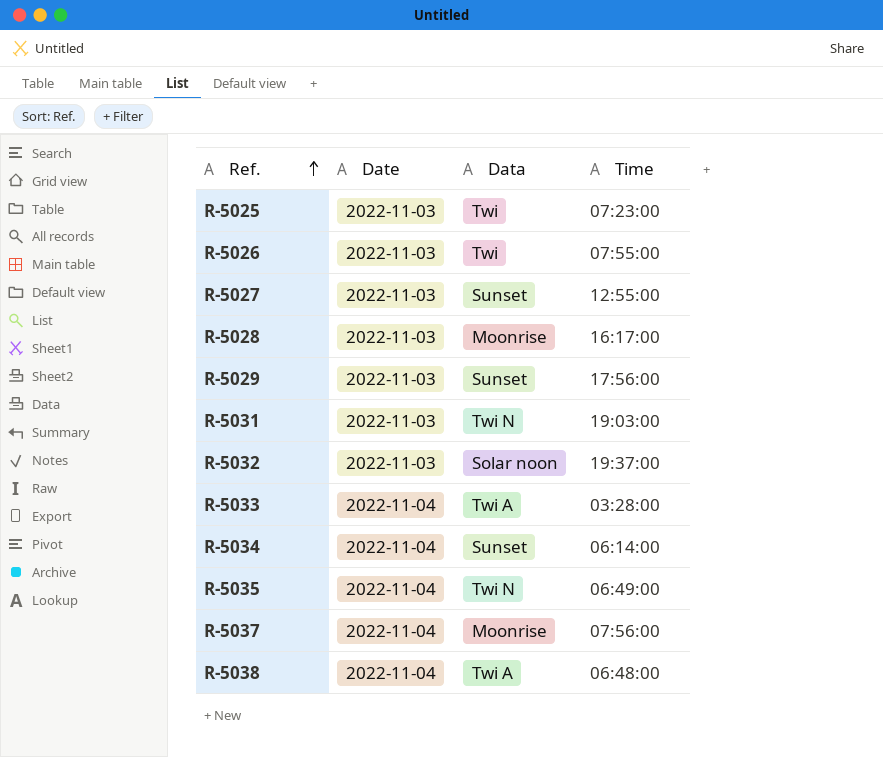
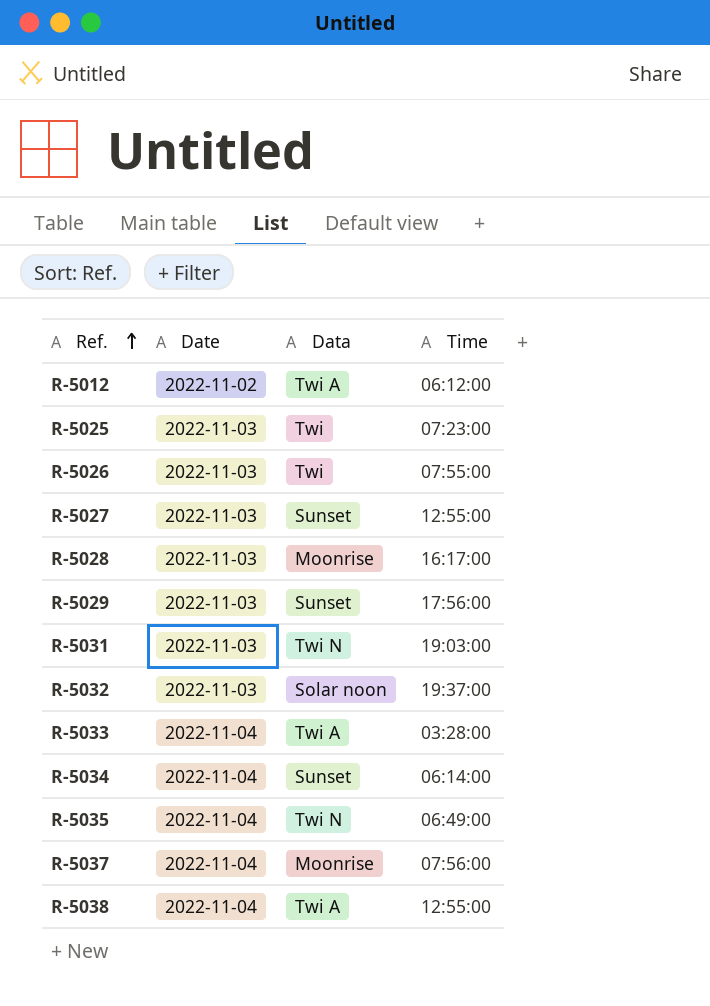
row R-5012: none -> 2022-11-02 | Twi A | 06:12:00
R-5038 | Time: 06:48:00 -> 12:55:00

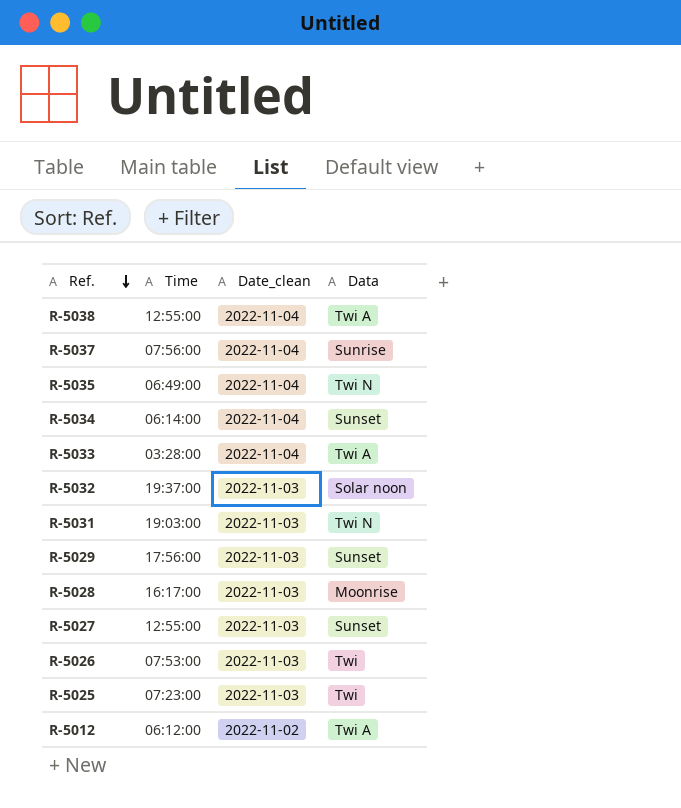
row order: Ref. ascending -> Ref. descending
column Time | position: 4 -> 2
column name: Date -> Date_clean
R-5037 | Data: Moonrise -> Sunrise
R-5026 | Time: 07:55:00 -> 07:53:00

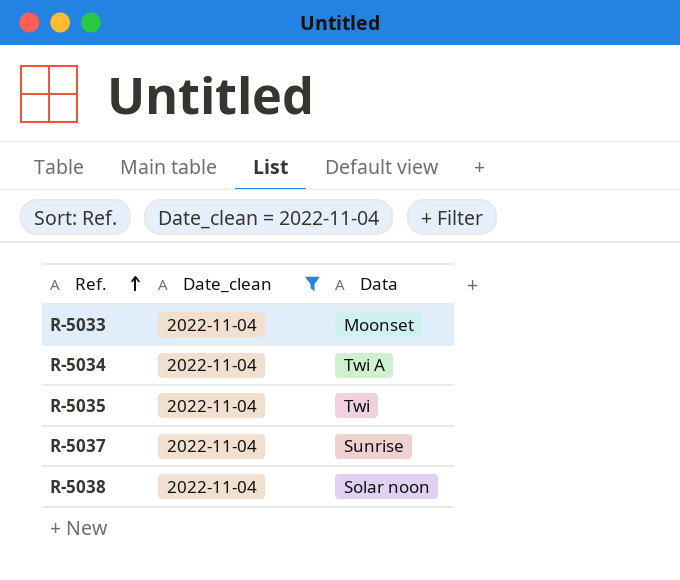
filter: none -> Date_clean = 2022-11-04
row order: Ref. descending -> Ref. ascending
column Time | position: 2 -> none
R-5033 | Data: Twi A -> Moonset
R-5034 | Data: Sunset -> Twi A
R-5035 | Data: Twi N -> Twi
R-5038 | Data: Twi A -> Solar noon

